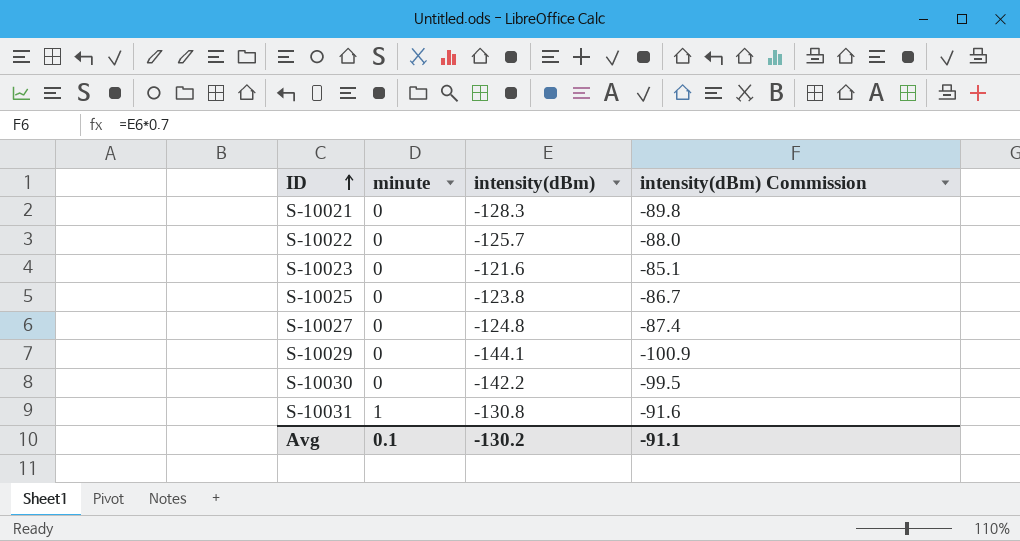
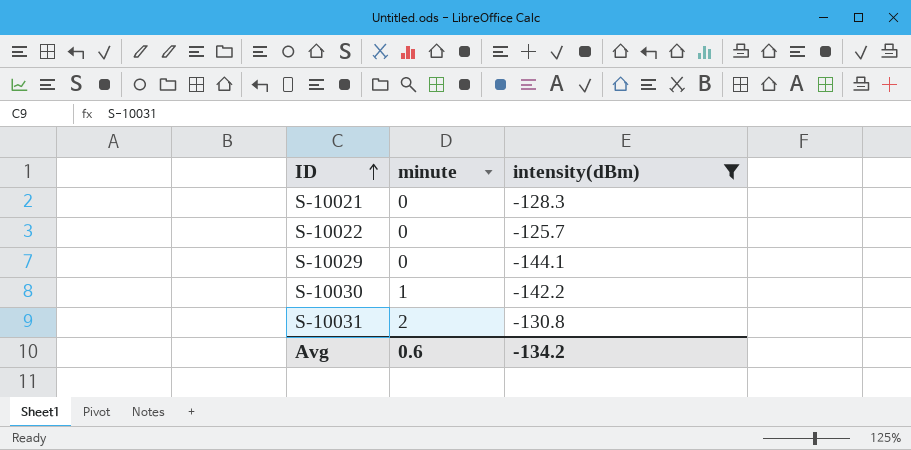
filter: none -> intensity(dBm) <= -125.7
column intensity(dBm) Commission | formula: [intensity(dBm)] * 0.7 -> none
S-10030 | minute: 0 -> 1
S-10031 | minute: 1 -> 2
Avg | minute: 0.1 -> 0.6
Avg | intensity(dBm): -130.2 -> -134.2

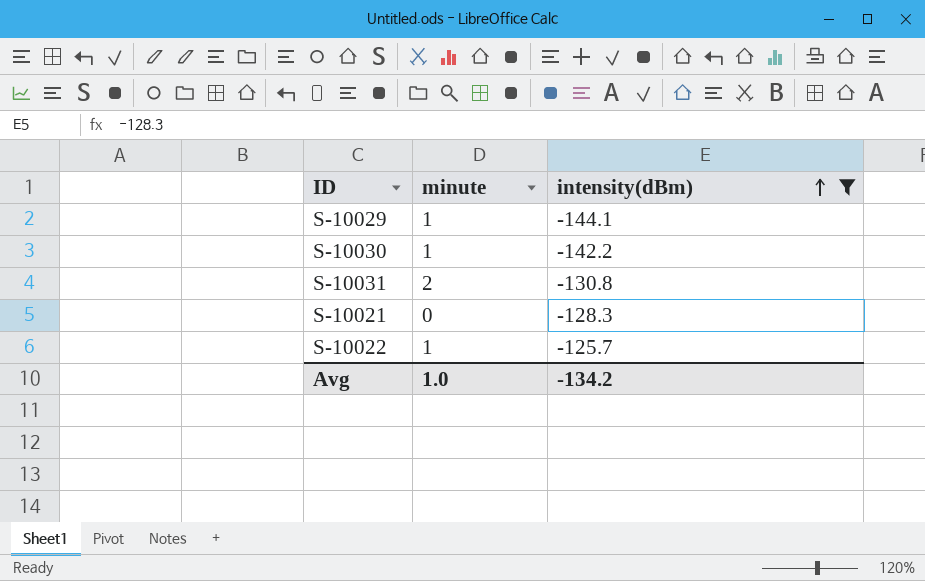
row order: ID ascending -> intensity(dBm) ascending
S-10029 | minute: 0 -> 1
S-10022 | minute: 0 -> 1
Avg | minute: 0.6 -> 1.0

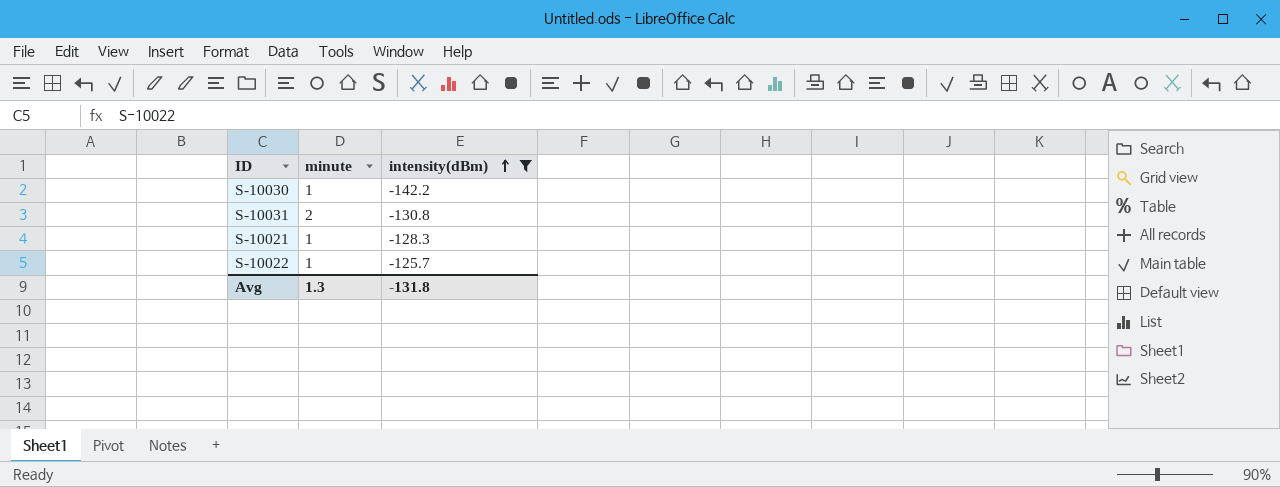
row S-10029: 1 | -144.1 -> none
S-10021 | minute: 0 -> 1
Avg | minute: 1.0 -> 1.3
Avg | intensity(dBm): -134.2 -> -131.8

